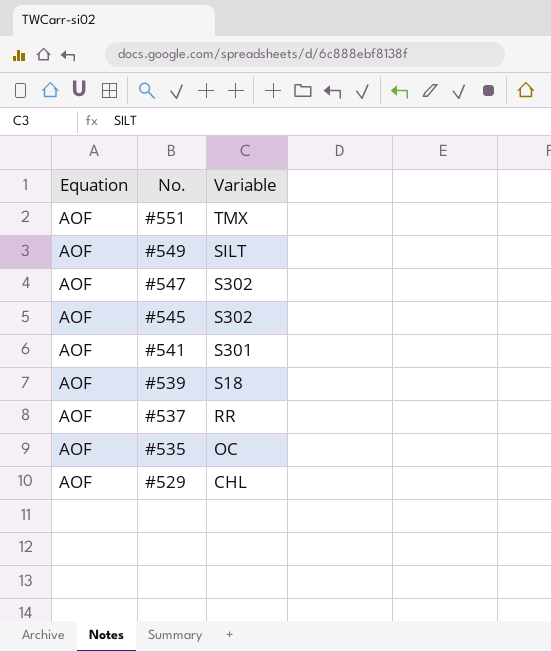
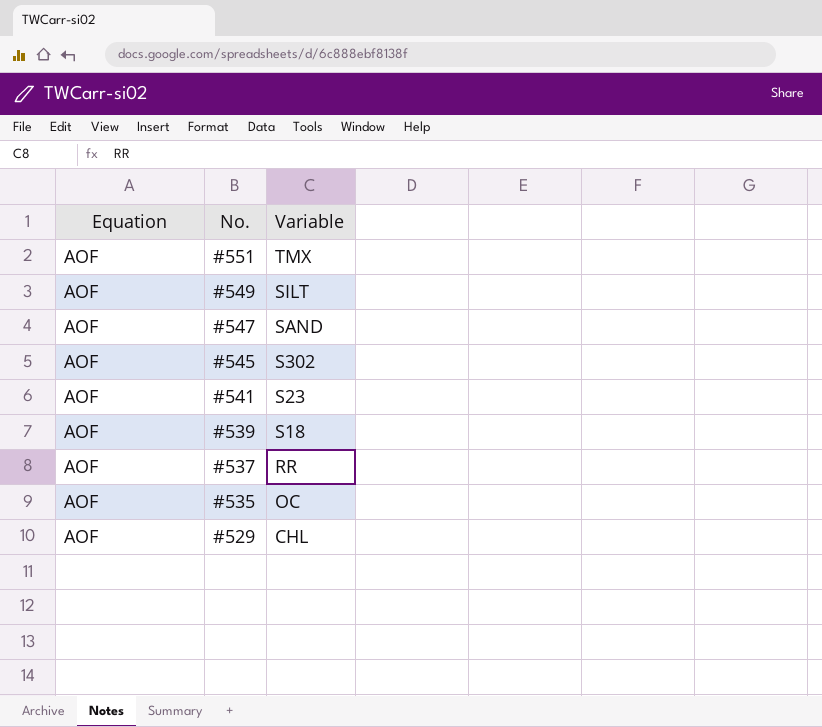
#547 | Variable: S302 -> SAND
#541 | Variable: S301 -> S23

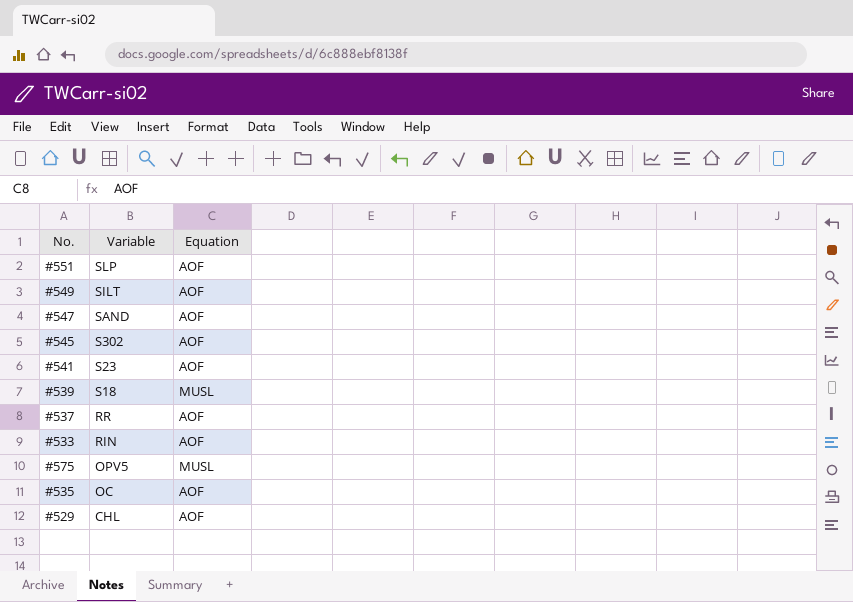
column Equation | position: 1 -> 3
#551 | Variable: TMX -> SLP
#539 | Equation: AOF -> MUSL
row #533: none -> RIN | AOF
row #575: none -> OPV5 | MUSL

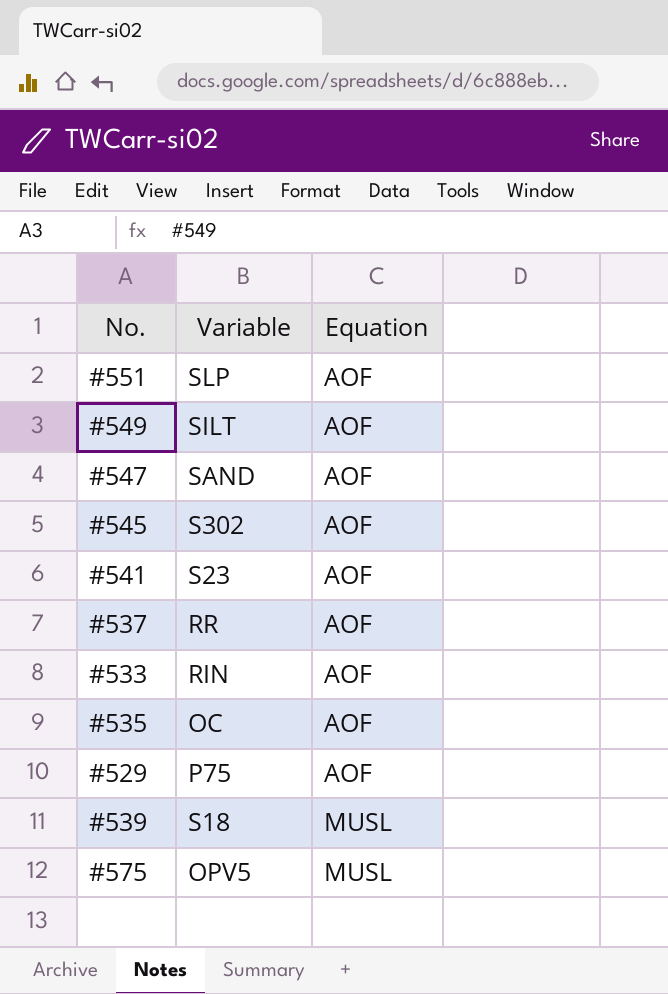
row order: Variable descending -> Equation ascending
#529 | Variable: CHL -> P75

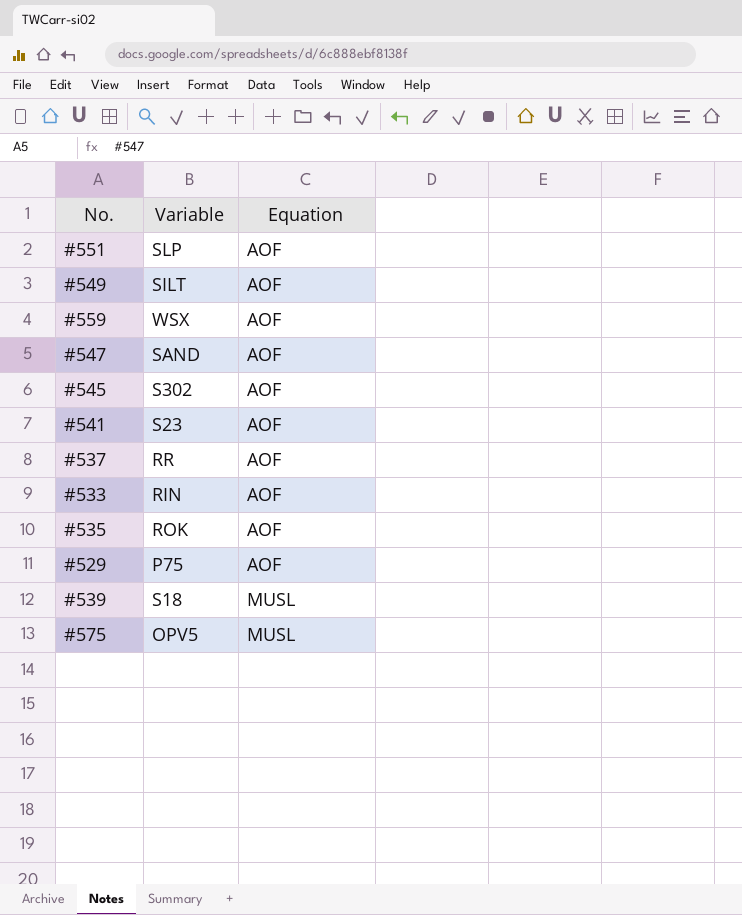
row #559: none -> WSX | AOF
#535 | Variable: OC -> ROK

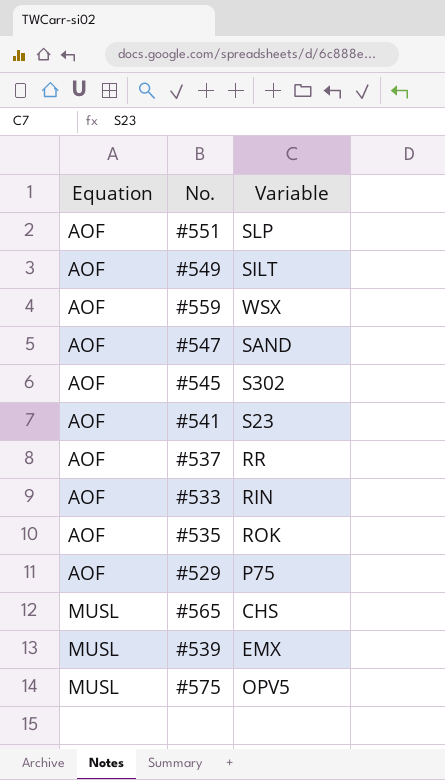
column Equation | position: 3 -> 1
row #565: none -> MUSL | CHS
#539 | Variable: S18 -> EMX

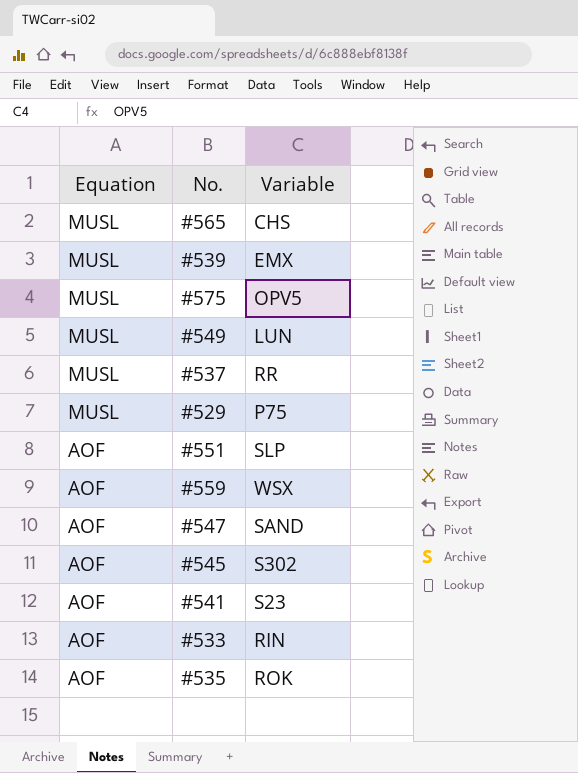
row order: Equation ascending -> Equation descending
#549 | Equation: AOF -> MUSL
#549 | Variable: SILT -> LUN
#537 | Equation: AOF -> MUSL
#529 | Equation: AOF -> MUSL

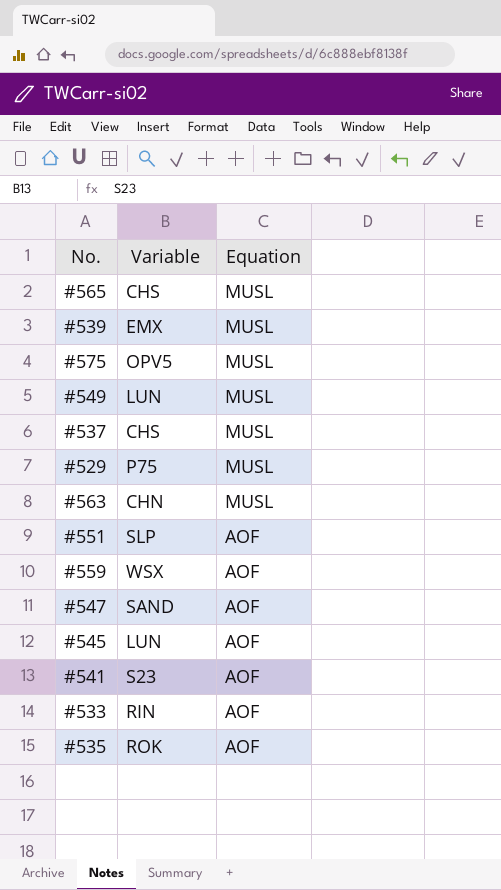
column Equation | position: 1 -> 3
#537 | Variable: RR -> CHS
row #563: none -> CHN | MUSL
#545 | Variable: S302 -> LUN

